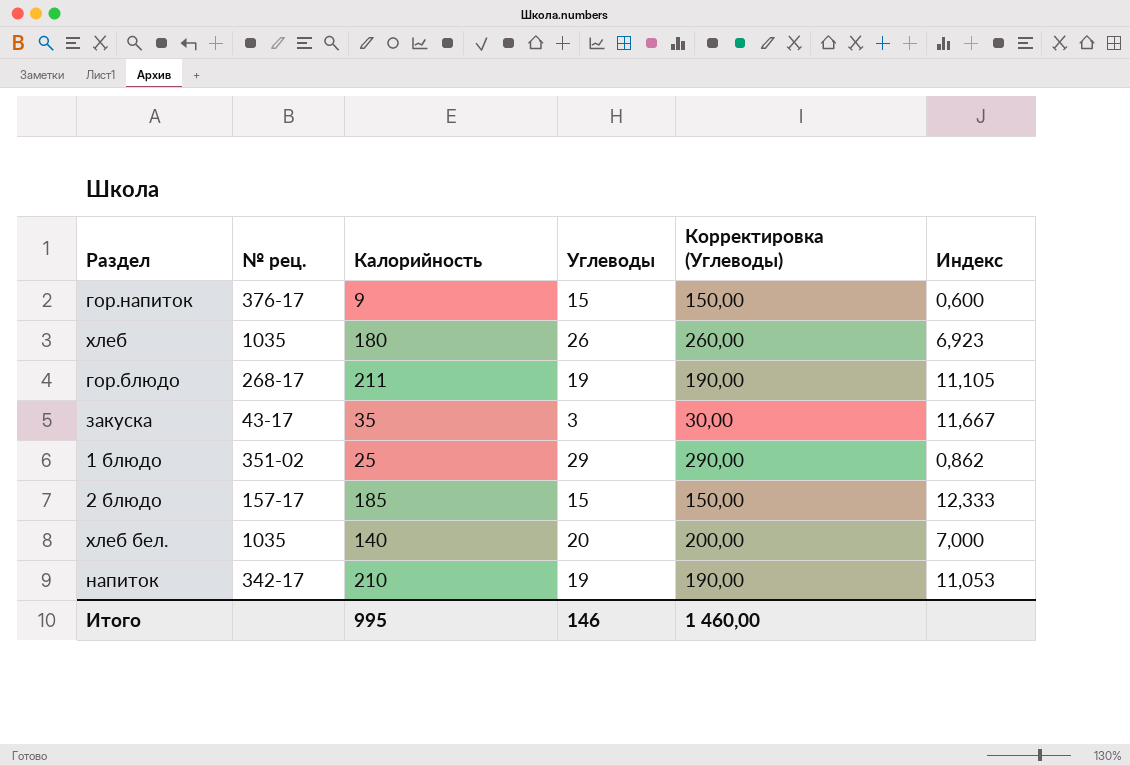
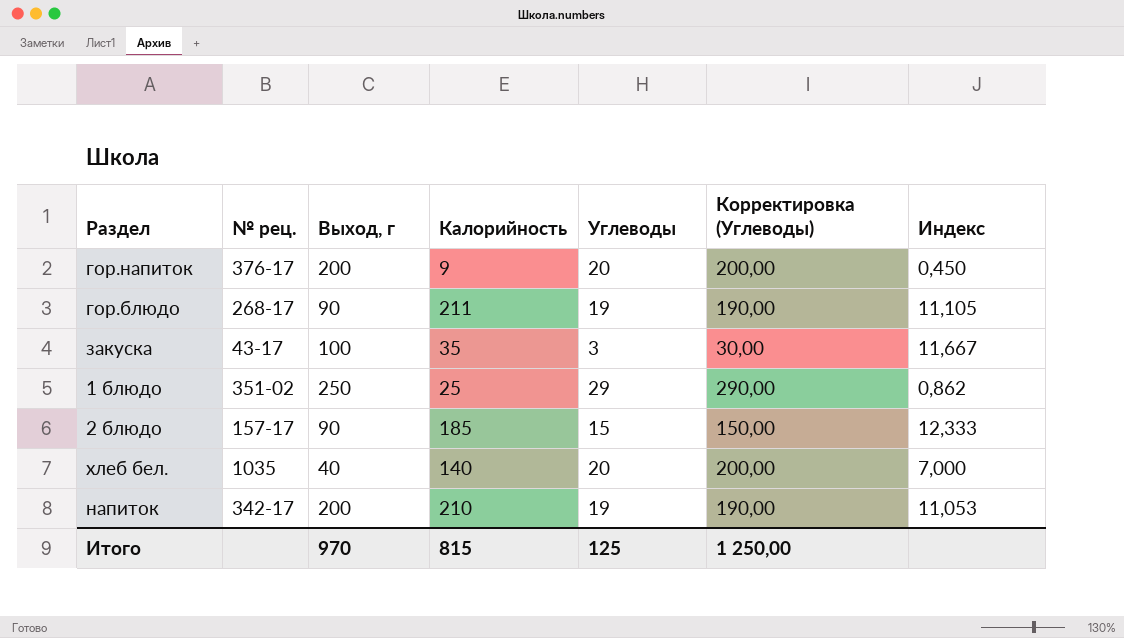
column Выход, г | position: none -> 3
row хлеб: 1035 | 180 | 26 | 260,00 | 6,923 -> none
гор.напиток | Углеводы: 15 -> 20
гор.напиток | Корректировка (Углеводы): 150,00 -> 200,00
гор.напиток | Индекс: 0,600 -> 0,450
Итого | Калорийность: 995 -> 815
Итого | Углеводы: 146 -> 125
Итого | Корректировка (Углеводы): 1 460,00 -> 1 250,00

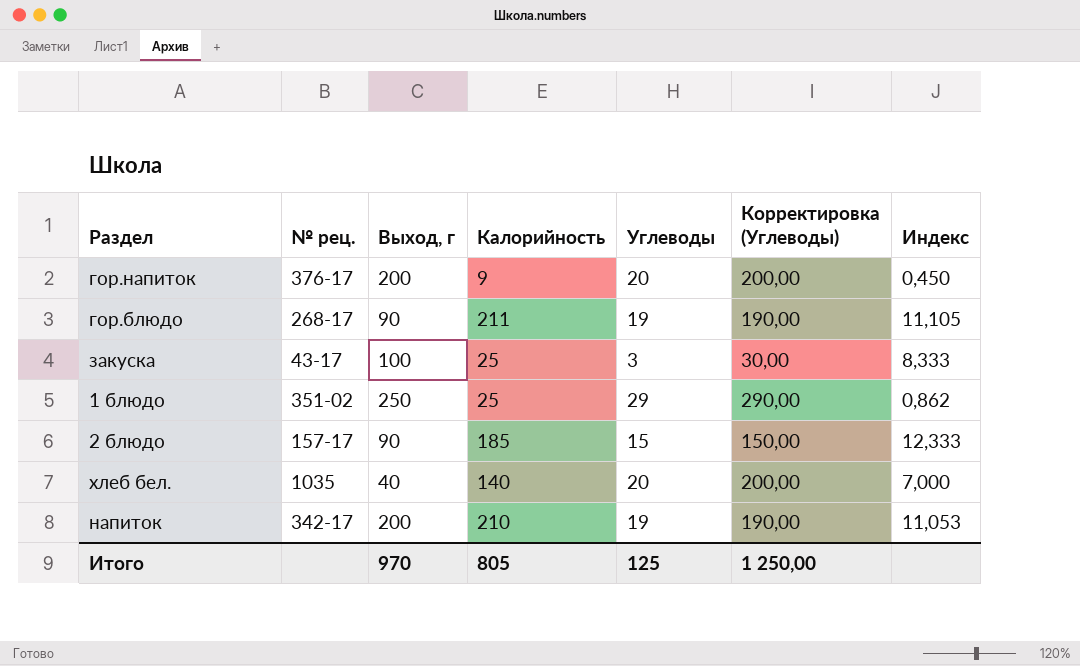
закуска | Калорийность: 35 -> 25
закуска | Индекс: 11,667 -> 8,333
Итого | Калорийность: 815 -> 805

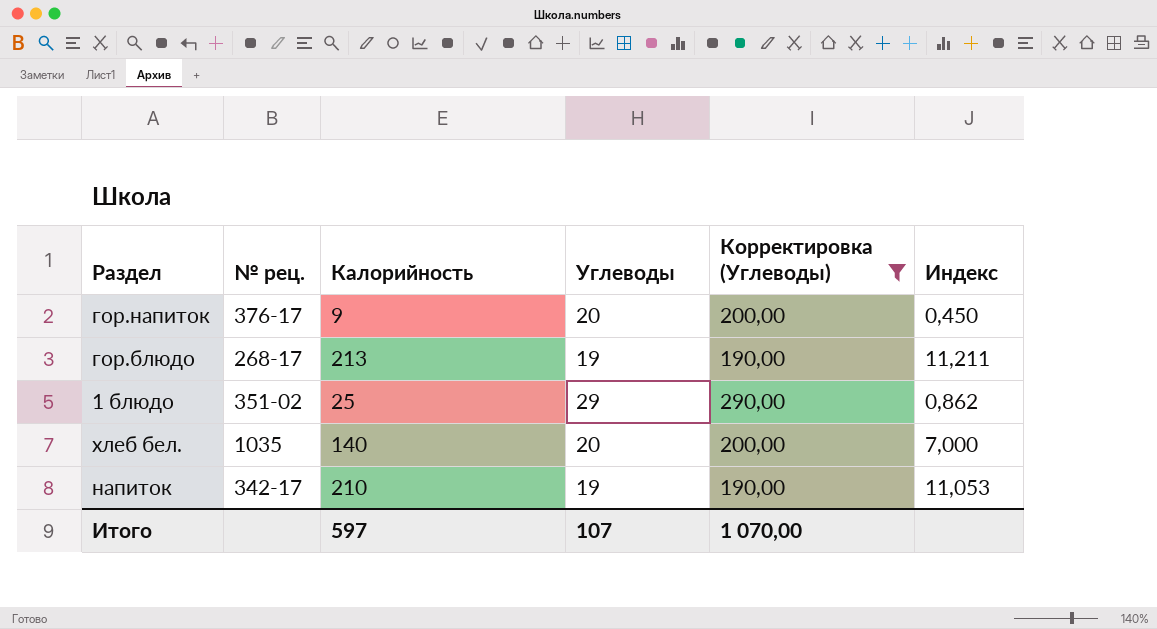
filter: none -> Корректировка (Углеводы) >= 190,00
column Выход, г | position: 3 -> none
гор.блюдо | Калорийность: 211 -> 213
гор.блюдо | Индекс: 11,105 -> 11,211
Итого | Калорийность: 805 -> 597
Итого | Углеводы: 125 -> 107
Итого | Корректировка (Углеводы): 1 250,00 -> 1 070,00

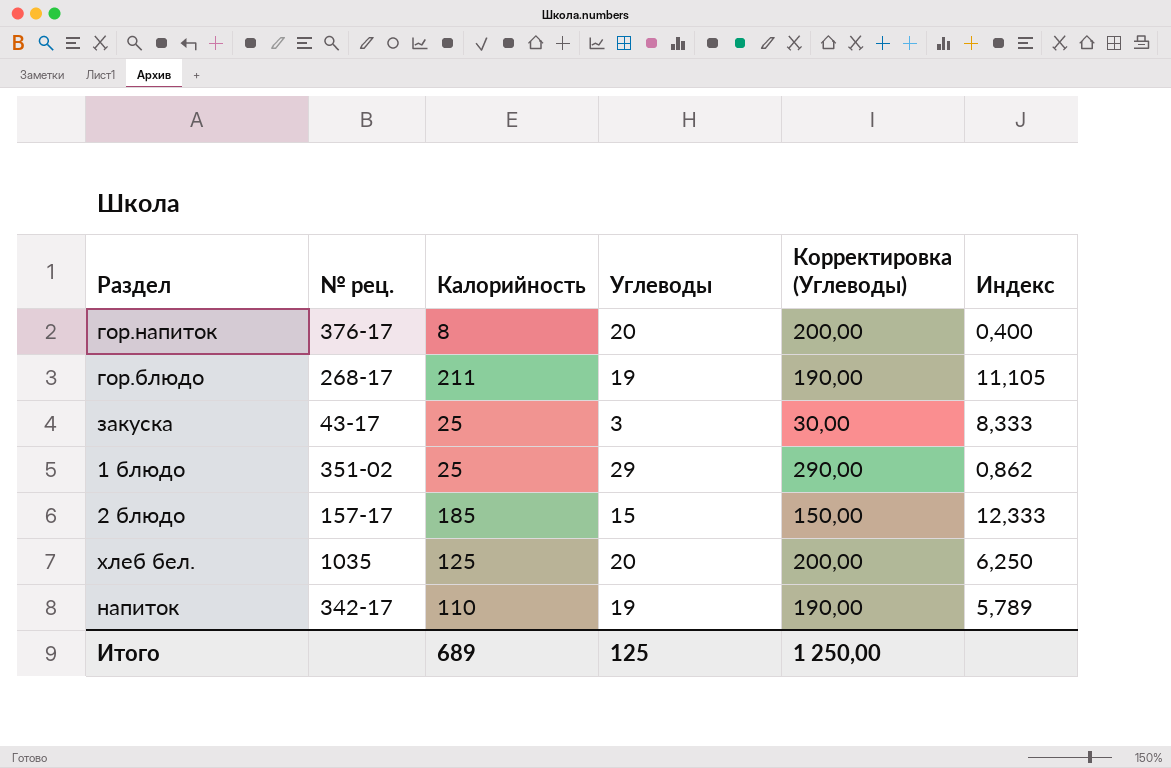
filter: Корректировка (Углеводы) >= 190,00 -> none
гор.напиток | Калорийность: 9 -> 8
гор.напиток | Индекс: 0,450 -> 0,400
гор.блюдо | Калорийность: 213 -> 211
гор.блюдо | Индекс: 11,211 -> 11,105
хлеб бел. | Калорийность: 140 -> 125
хлеб бел. | Индекс: 7,000 -> 6,250
напиток | Калорийность: 210 -> 110
напиток | Индекс: 11,053 -> 5,789
Итого | Калорийность: 597 -> 689
Итого | Углеводы: 107 -> 125
Итого | Корректировка (Углеводы): 1 070,00 -> 1 250,00

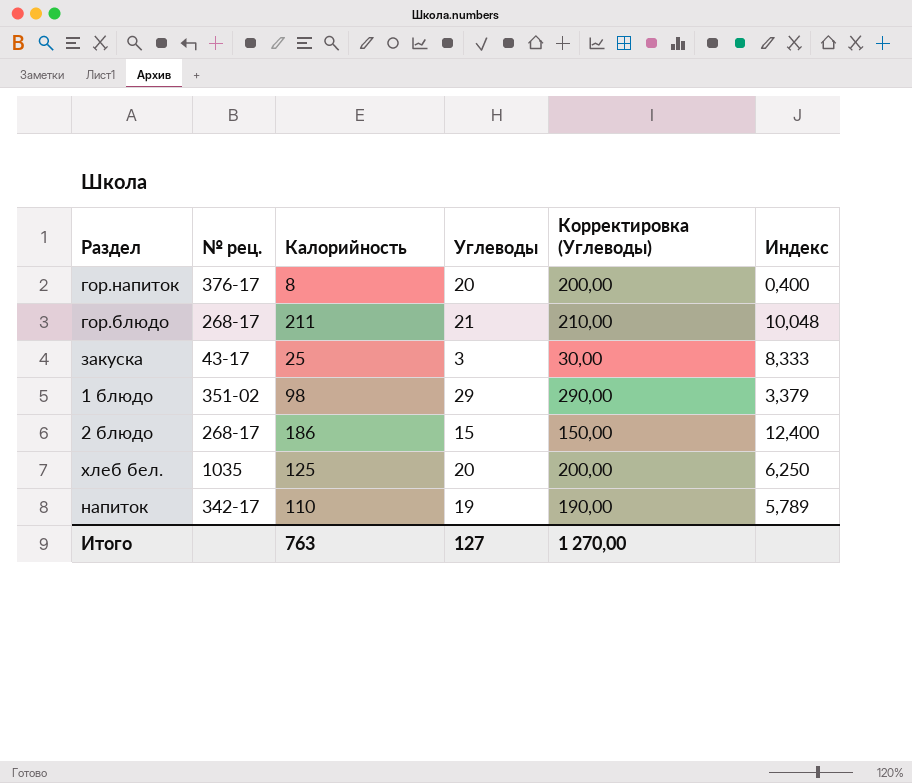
гор.блюдо | Углеводы: 19 -> 21
гор.блюдо | Корректировка (Углеводы): 190,00 -> 210,00
гор.блюдо | Индекс: 11,105 -> 10,048
1 блюдо | Калорийность: 25 -> 98
1 блюдо | Индекс: 0,862 -> 3,379
2 блюдо | № рец.: 157-17 -> 268-17
2 блюдо | Калорийность: 185 -> 186
2 блюдо | Индекс: 12,333 -> 12,400
Итого | Калорийность: 689 -> 763
Итого | Углеводы: 125 -> 127
Итого | Корректировка (Углеводы): 1 250,00 -> 1 270,00

